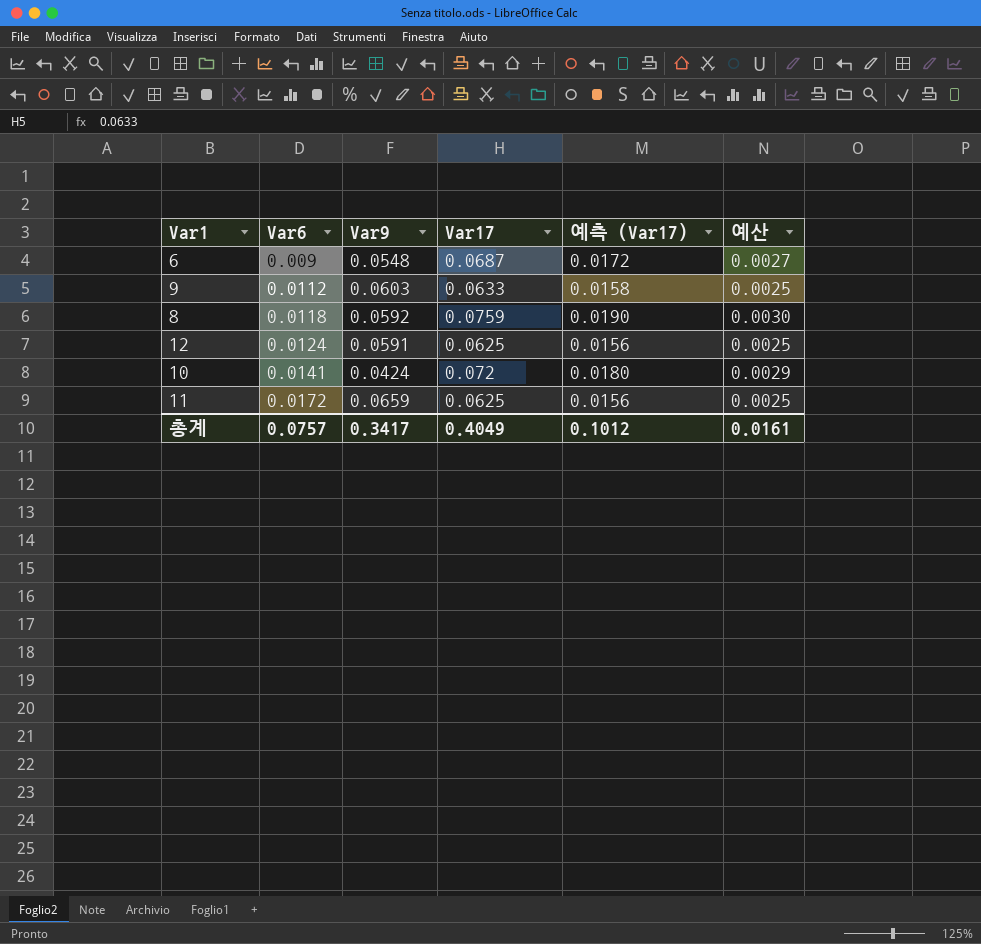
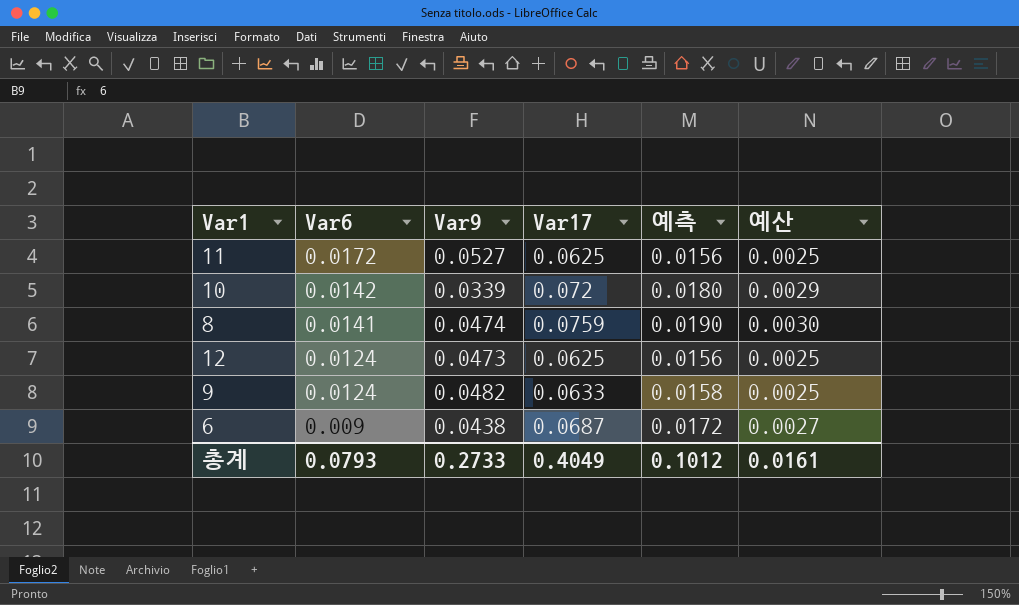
row order: Var6 ascending -> Var6 descending
column name: 예측 (Var17) -> 예측
11 | Var9: 0.0659 -> 0.0527
10 | Var6: 0.0141 -> 0.0142
10 | Var9: 0.0424 -> 0.0339
8 | Var6: 0.0118 -> 0.0141
8 | Var9: 0.0592 -> 0.0474
12 | Var9: 0.0591 -> 0.0473
9 | Var6: 0.0112 -> 0.0124
9 | Var9: 0.0603 -> 0.0482
6 | Var9: 0.0548 -> 0.0438
총계 | Var6: 0.0757 -> 0.0793
총계 | Var9: 0.3417 -> 0.2733

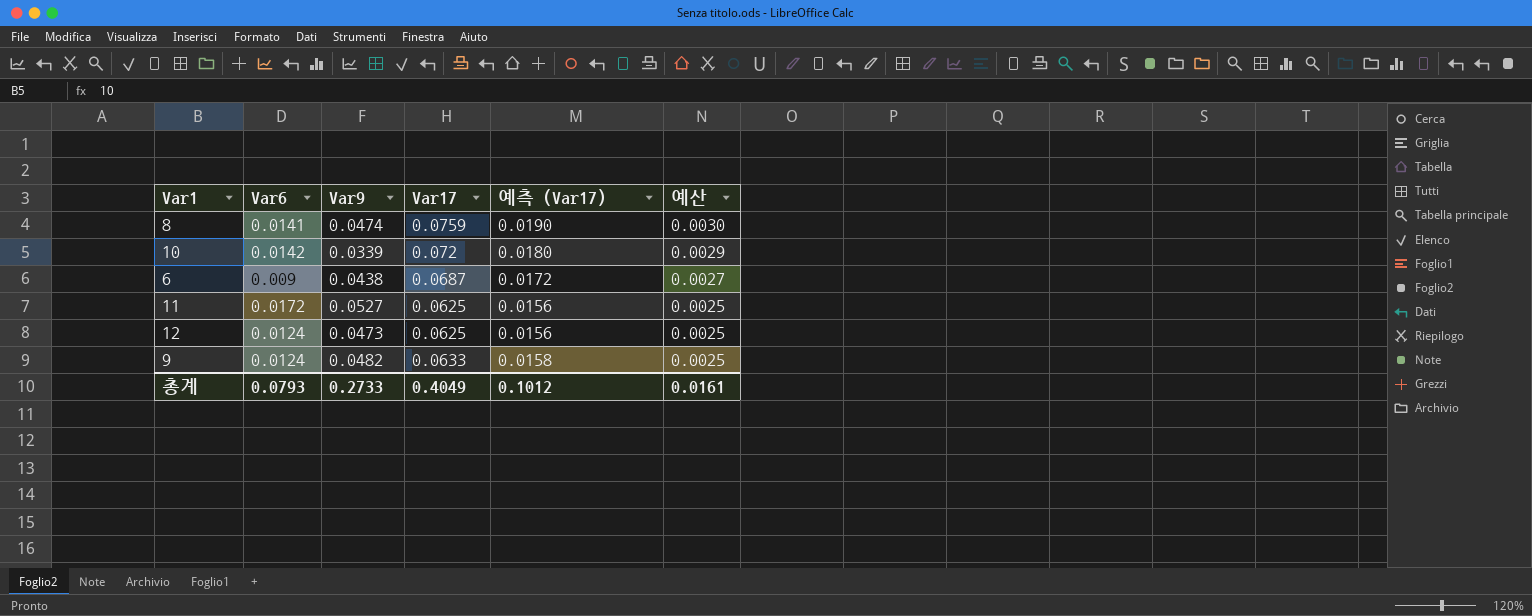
row order: Var6 descending -> 예산 descending
column name: 예측 -> 예측 (Var17)

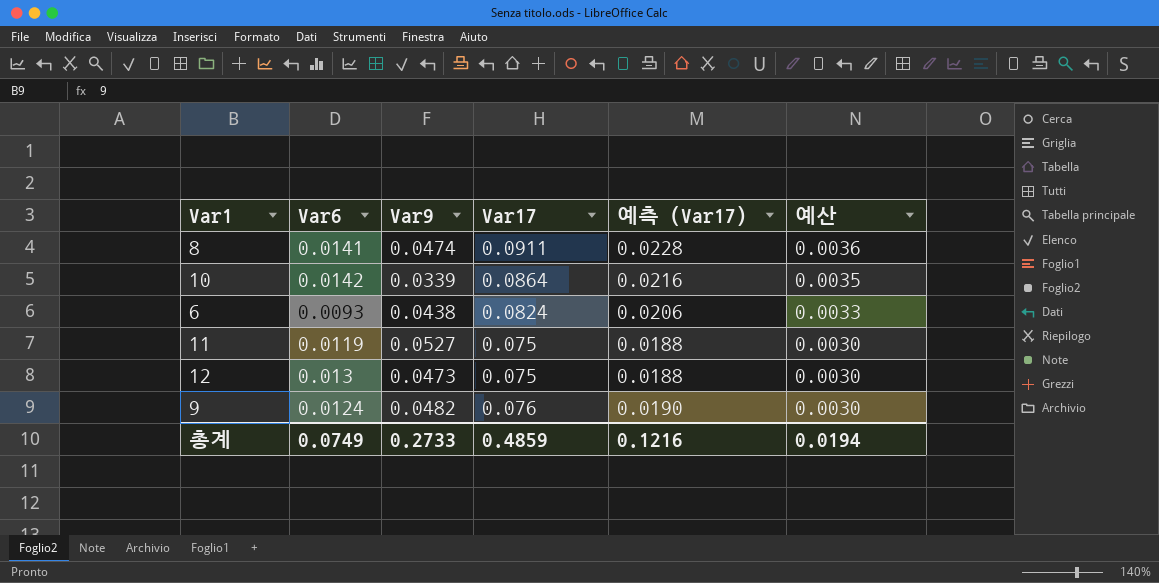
8 | Var17: 0.0759 -> 0.0911
8 | 예측 (Var17): 0.0190 -> 0.0228
8 | 예산: 0.0030 -> 0.0036
10 | Var17: 0.072 -> 0.0864
10 | 예측 (Var17): 0.0180 -> 0.0216
10 | 예산: 0.0029 -> 0.0035
6 | Var6: 0.009 -> 0.0093
6 | Var17: 0.0687 -> 0.0824
6 | 예측 (Var17): 0.0172 -> 0.0206
6 | 예산: 0.0027 -> 0.0033
11 | Var6: 0.0172 -> 0.0119
11 | Var17: 0.0625 -> 0.075
11 | 예측 (Var17): 0.0156 -> 0.0188
11 | 예산: 0.0025 -> 0.0030
12 | Var6: 0.0124 -> 0.013
12 | Var17: 0.0625 -> 0.075
12 | 예측 (Var17): 0.0156 -> 0.0188
12 | 예산: 0.0025 -> 0.0030
9 | Var17: 0.0633 -> 0.076
9 | 예측 (Var17): 0.0158 -> 0.0190
9 | 예산: 0.0025 -> 0.0030
총계 | Var6: 0.0793 -> 0.0749
총계 | Var17: 0.4049 -> 0.4859
총계 | 예측 (Var17): 0.1012 -> 0.1216
총계 | 예산: 0.0161 -> 0.0194

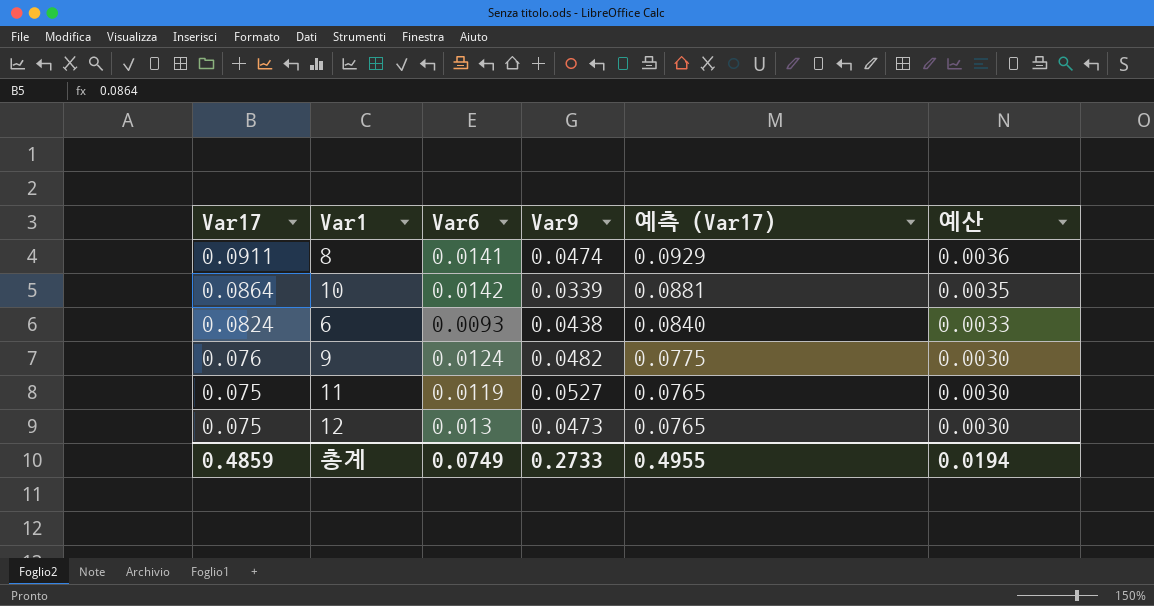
row order: 예산 descending -> Var17 descending
column Var17 | position: 4 -> 1
column 예측 (Var17) | formula: [Var17] * 0.25 -> [Var17] * 1.02
총계 | 예측 (Var17): 0.1216 -> 0.4955

